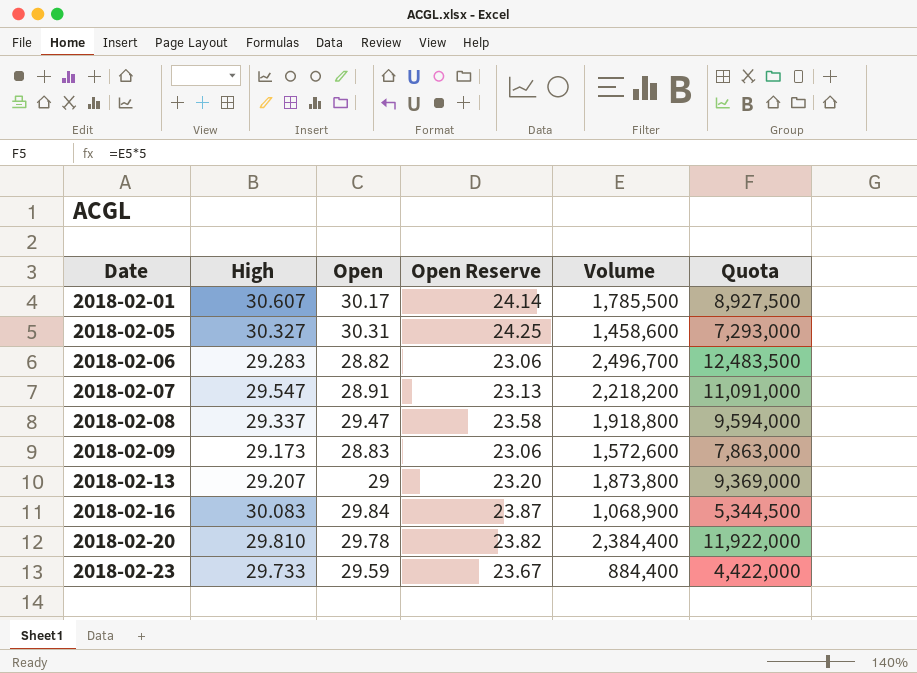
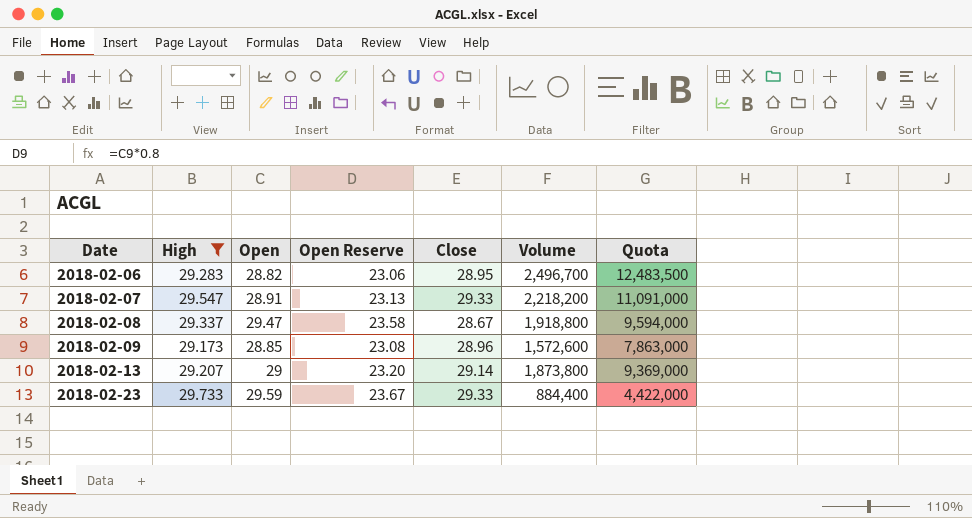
filter: none -> High <= 29.733
column Close | position: none -> 5
2018-02-09 | Open: 28.83 -> 28.85
2018-02-09 | Open Reserve: 23.06 -> 23.08

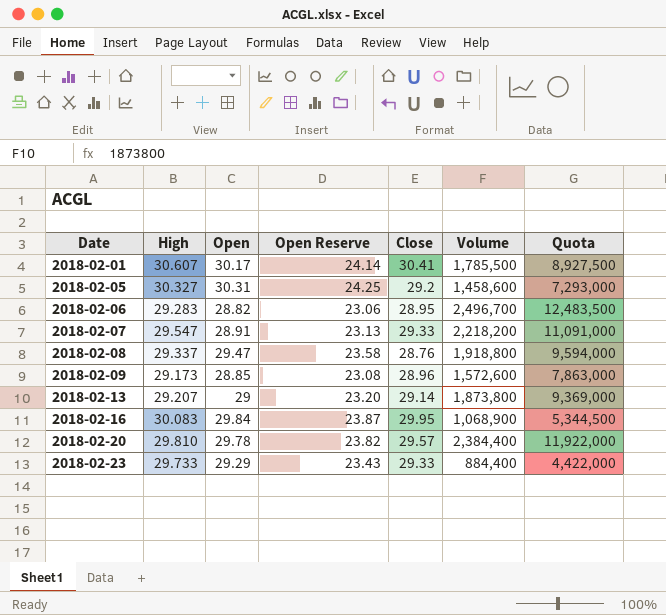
filter: High <= 29.733 -> none
2018-02-08 | Close: 28.67 -> 28.76
2018-02-23 | Open: 29.59 -> 29.29
2018-02-23 | Open Reserve: 23.67 -> 23.43

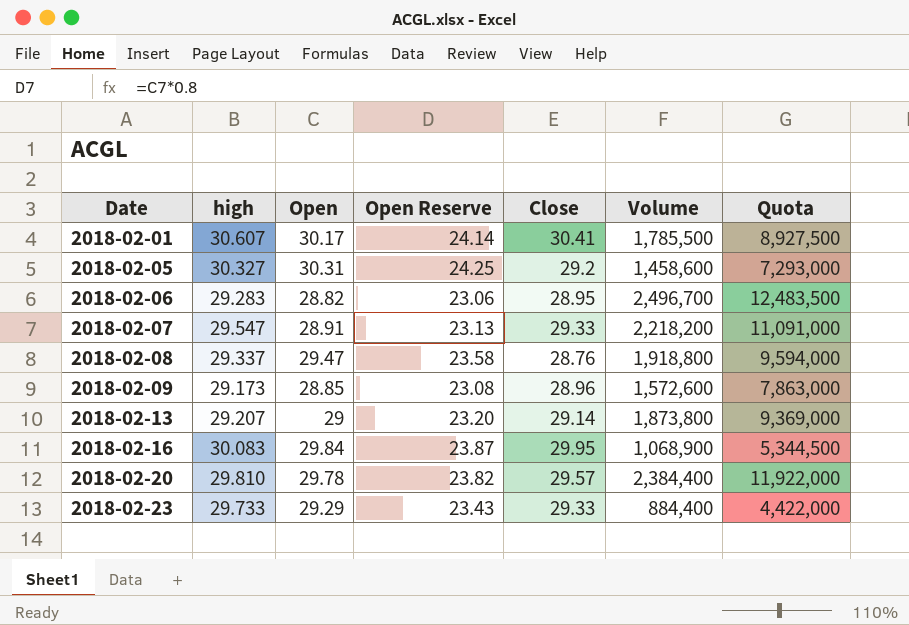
column name: High -> high

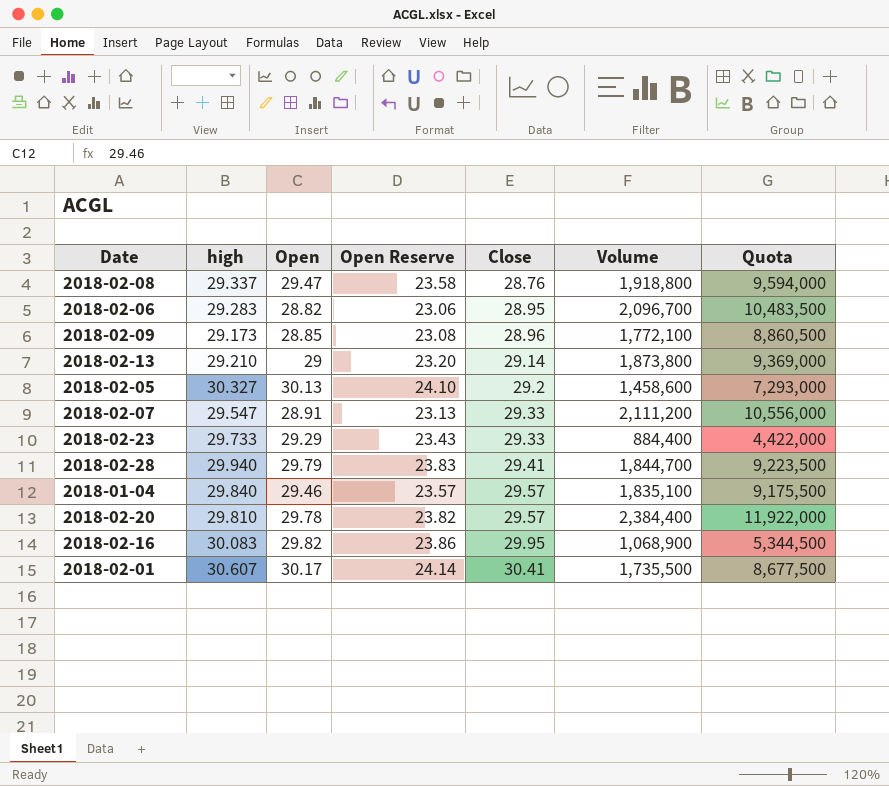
row order: Date ascending -> Close ascending
2018-02-06 | Volume: 2,496,700 -> 2,096,700
2018-02-06 | Quota: 12,483,500 -> 10,483,500
2018-02-09 | Volume: 1,572,600 -> 1,772,100
2018-02-09 | Quota: 7,863,000 -> 8,860,500
2018-02-13 | high: 29.207 -> 29.210
2018-02-05 | Open: 30.31 -> 30.13
2018-02-05 | Open Reserve: 24.25 -> 24.10
2018-02-07 | Volume: 2,218,200 -> 2,111,200
2018-02-07 | Quota: 11,091,000 -> 10,556,000
row 2018-02-28: none -> 29.940 | 29.79 | 23.83 | 29.41 | 1,844,700 | 9,223,500
row 2018-01-04: none -> 29.840 | 29.46 | 23.57 | 29.57 | 1,835,100 | 9,175,500
2018-02-16 | Open: 29.84 -> 29.82
2018-02-16 | Open Reserve: 23.87 -> 23.86
2018-02-01 | Volume: 1,785,500 -> 1,735,500
2018-02-01 | Quota: 8,927,500 -> 8,677,500

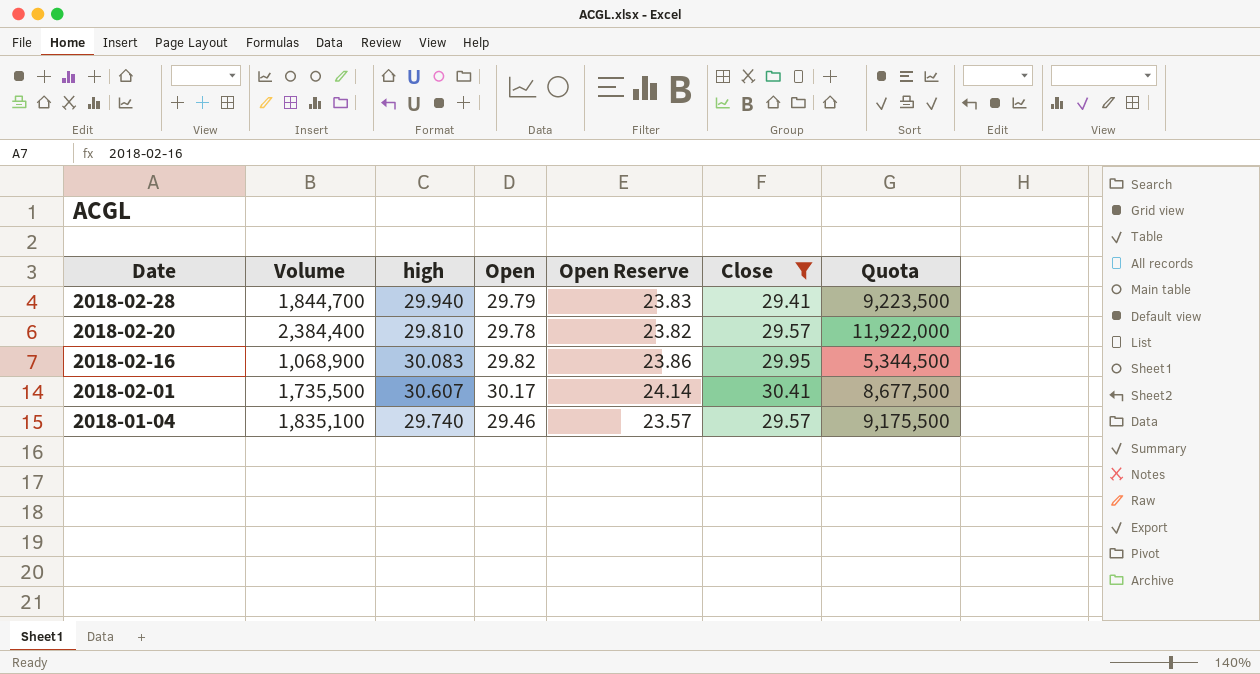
filter: none -> Close >= 29.41
row order: Close ascending -> Date descending
column Volume | position: 6 -> 2
2018-01-04 | high: 29.840 -> 29.740

